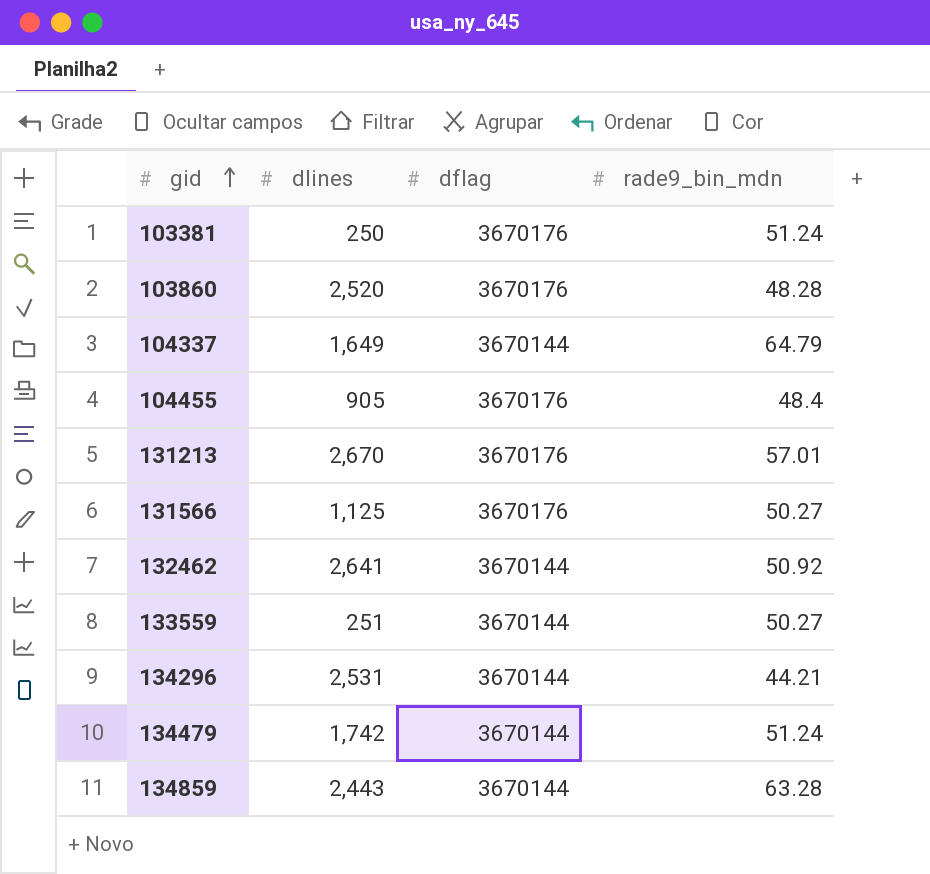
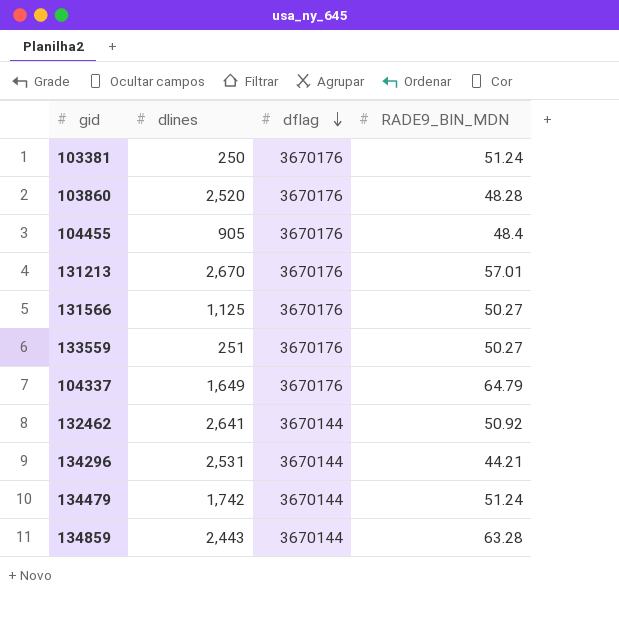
row order: gid ascending -> dflag descending
column name: rade9_bin_mdn -> RADE9_BIN_MDN
133559 | dflag: 3670144 -> 3670176
104337 | dflag: 3670144 -> 3670176

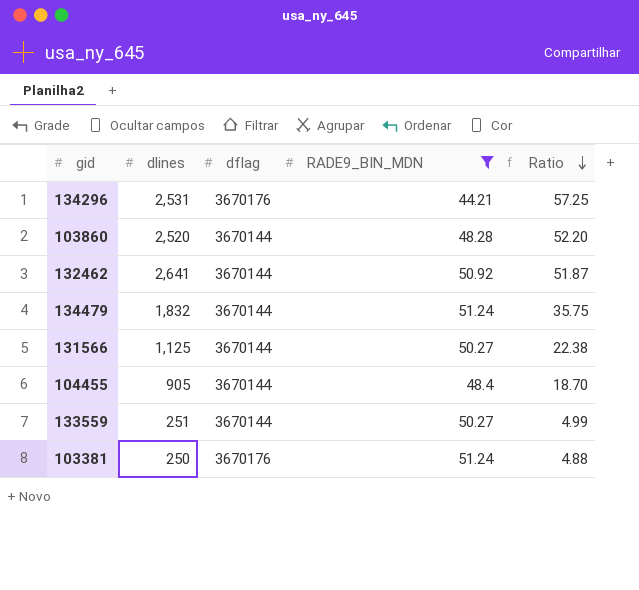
filter: none -> RADE9_BIN_MDN <= 51.24
row order: dflag descending -> Ratio descending
column Ratio | formula: none -> [dlines] / [RADE9_BIN_MDN]
134296 | dflag: 3670144 -> 3670176
103860 | dflag: 3670176 -> 3670144
134479 | dlines: 1,742 -> 1,832
131566 | dflag: 3670176 -> 3670144
104455 | dflag: 3670176 -> 3670144
133559 | dflag: 3670176 -> 3670144

